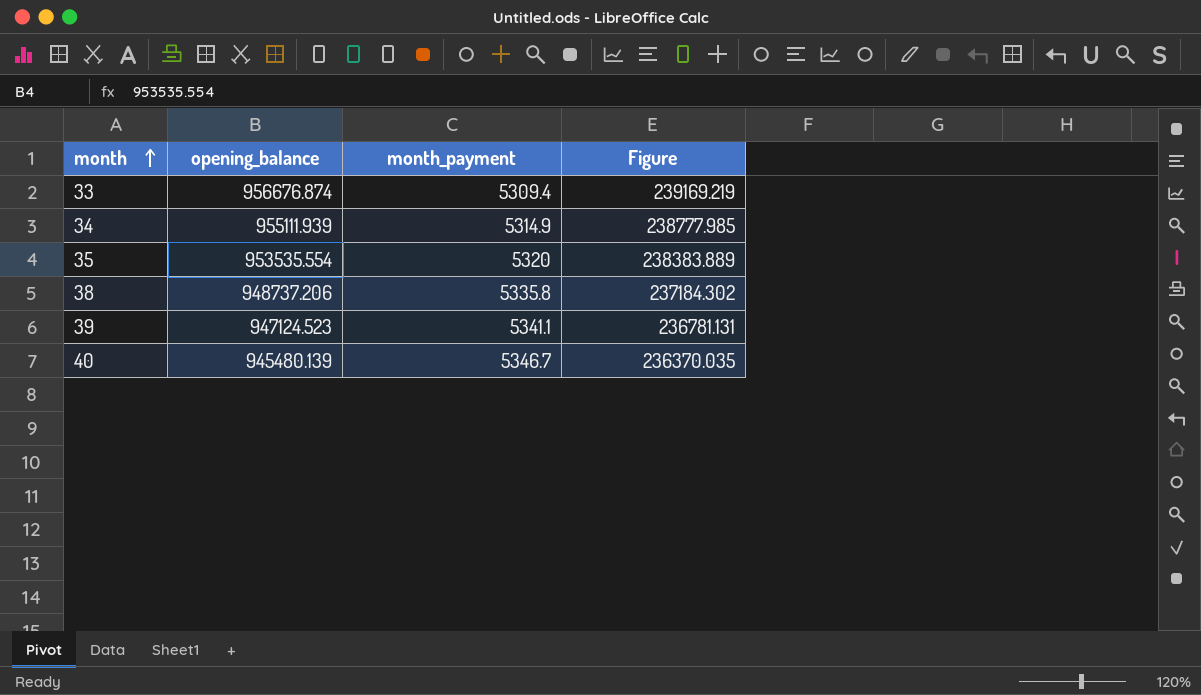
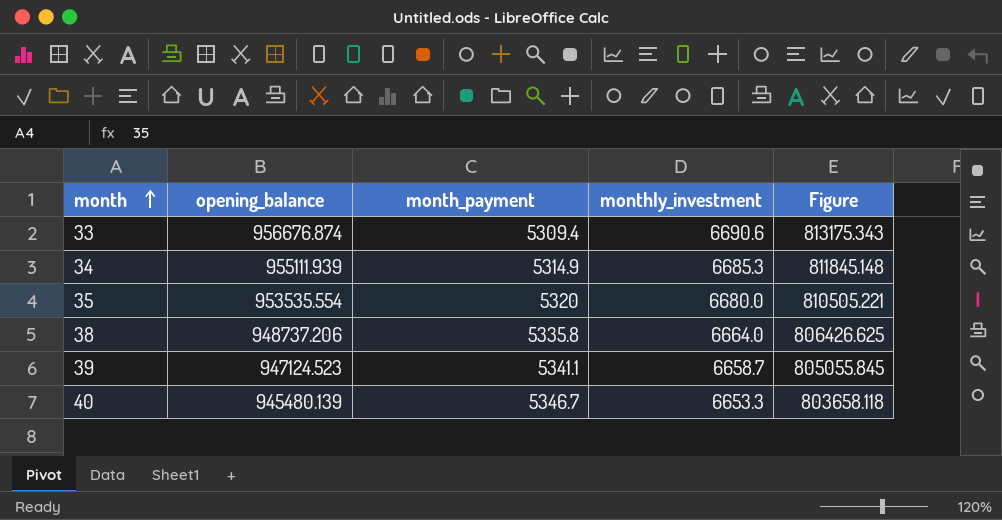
column monthly_investment | position: none -> 4
column Figure | formula: [opening_balance] * 0.25 -> [opening_balance] * 0.85

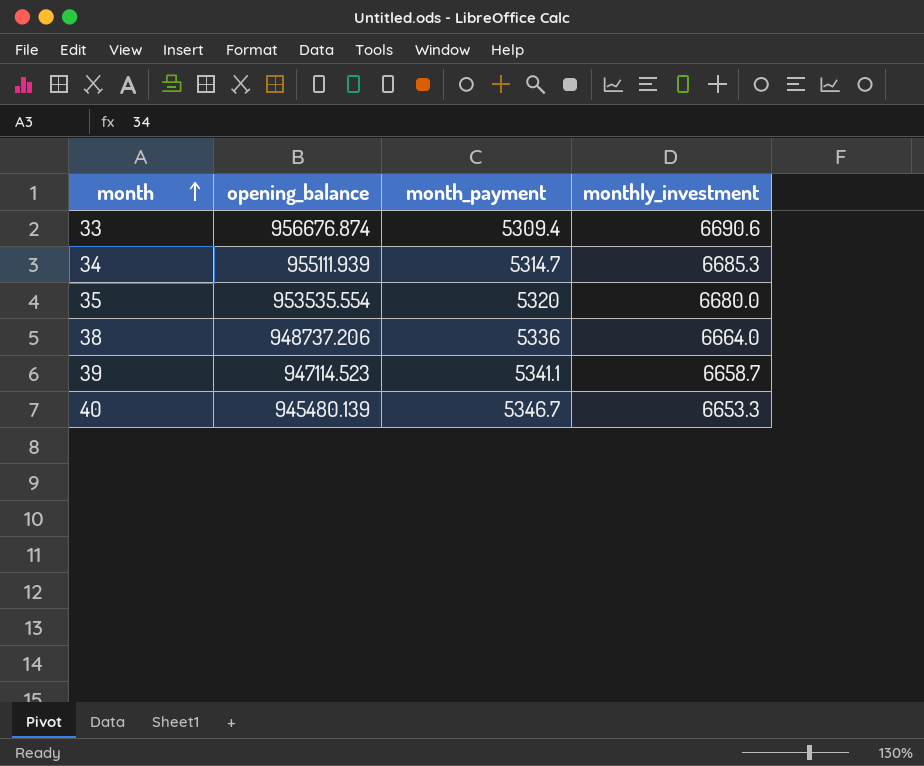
column Figure | formula: [opening_balance] * 0.85 -> none
34 | month_payment: 5314.9 -> 5314.7
38 | month_payment: 5335.8 -> 5336
39 | opening_balance: 947124.523 -> 947114.523

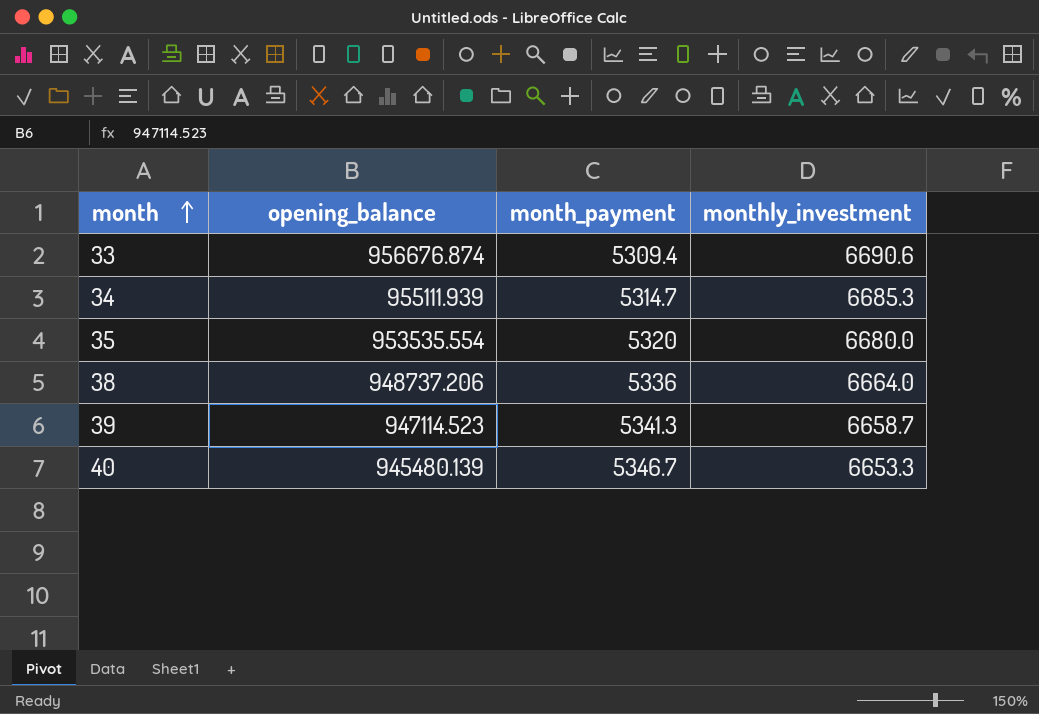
39 | month_payment: 5341.1 -> 5341.3

